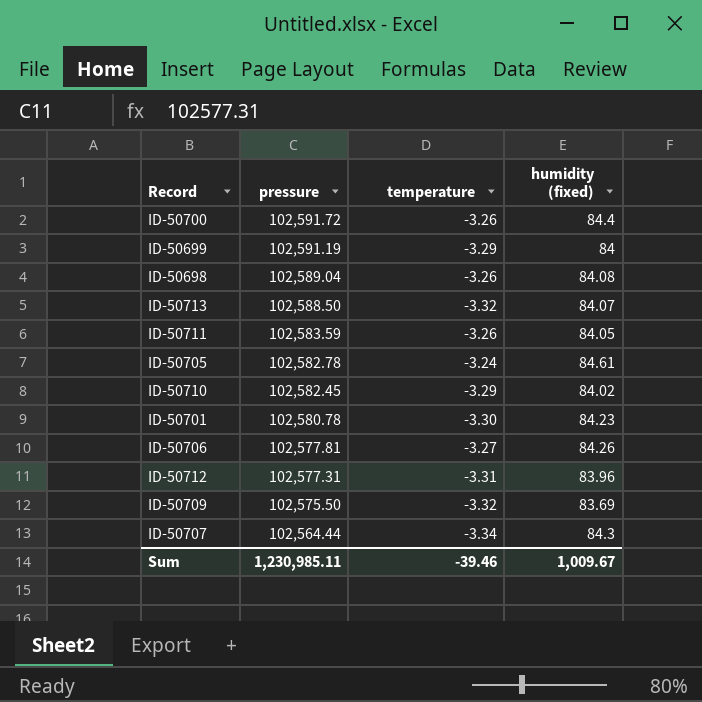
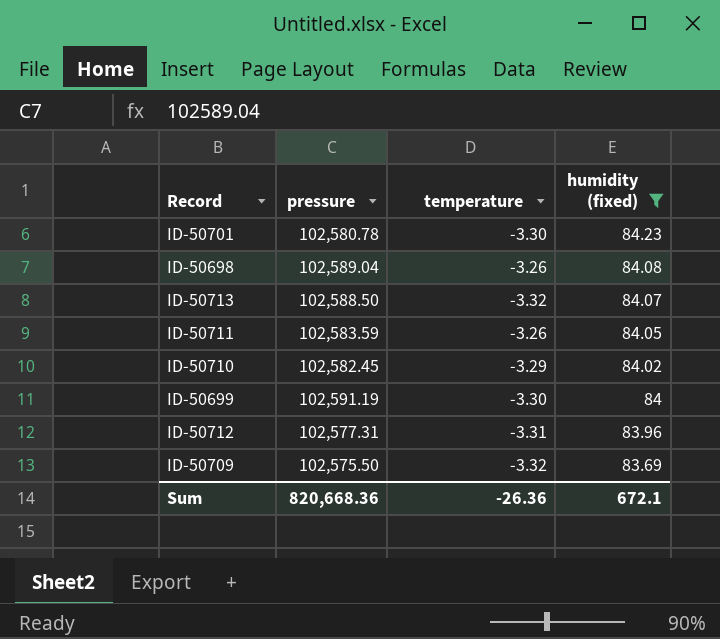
filter: none -> humidity (fixed) <= 84.23
row order: pressure descending -> humidity (fixed) descending
ID-50699 | temperature: -3.29 -> -3.30
Sum | pressure: 1,230,985.11 -> 820,668.36
Sum | temperature: -39.46 -> -26.36
Sum | humidity (fixed): 1,009.67 -> 672.1

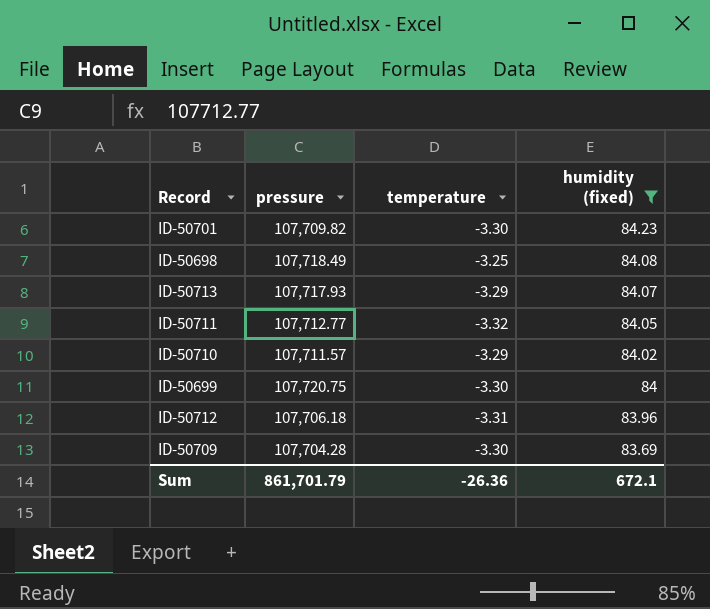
ID-50701 | pressure: 102,580.78 -> 107,709.82
ID-50698 | pressure: 102,589.04 -> 107,718.49
ID-50698 | temperature: -3.26 -> -3.25
ID-50713 | pressure: 102,588.50 -> 107,717.93
ID-50713 | temperature: -3.32 -> -3.29
ID-50711 | pressure: 102,583.59 -> 107,712.77
ID-50711 | temperature: -3.26 -> -3.32
ID-50710 | pressure: 102,582.45 -> 107,711.57
ID-50699 | pressure: 102,591.19 -> 107,720.75
ID-50712 | pressure: 102,577.31 -> 107,706.18
ID-50709 | pressure: 102,575.50 -> 107,704.28
ID-50709 | temperature: -3.32 -> -3.30
Sum | pressure: 820,668.36 -> 861,701.79

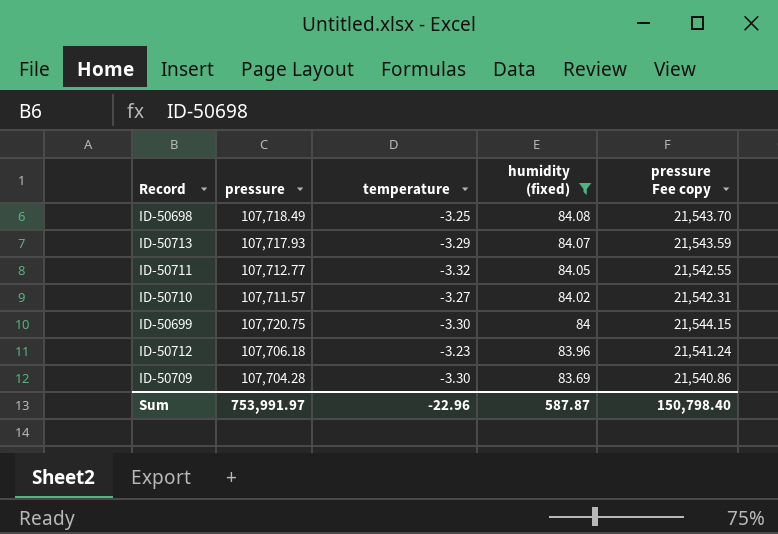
column pressure Fee copy | formula: none -> [pressure] * 0.2
row ID-50701: 107,709.82 | -3.30 | 84.23 -> none
ID-50710 | temperature: -3.29 -> -3.27
ID-50712 | temperature: -3.31 -> -3.23
Sum | pressure: 861,701.79 -> 753,991.97
Sum | temperature: -26.36 -> -22.96
Sum | humidity (fixed): 672.1 -> 587.87

